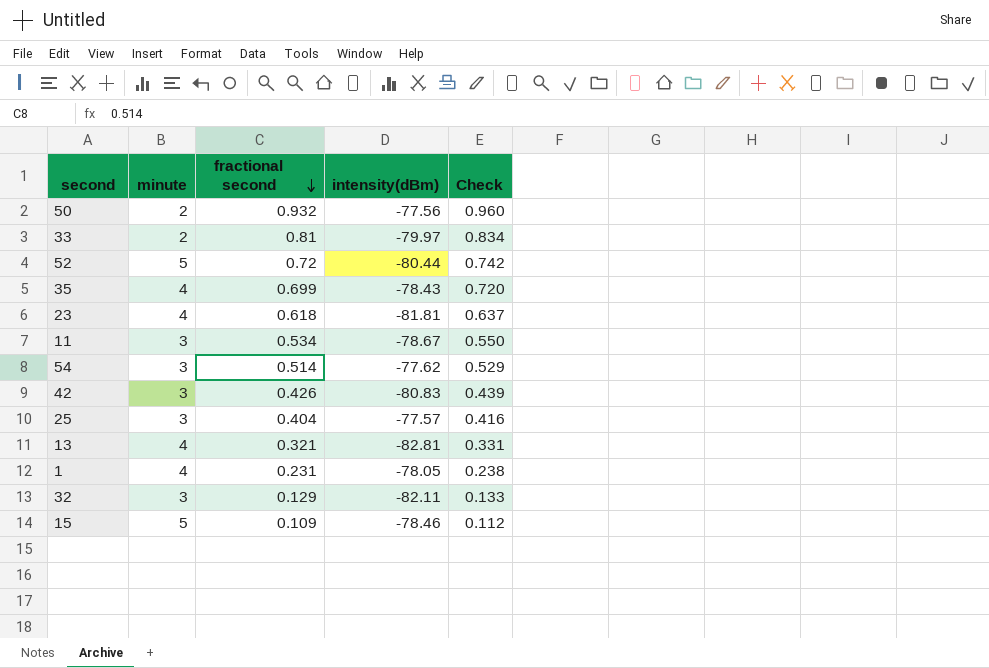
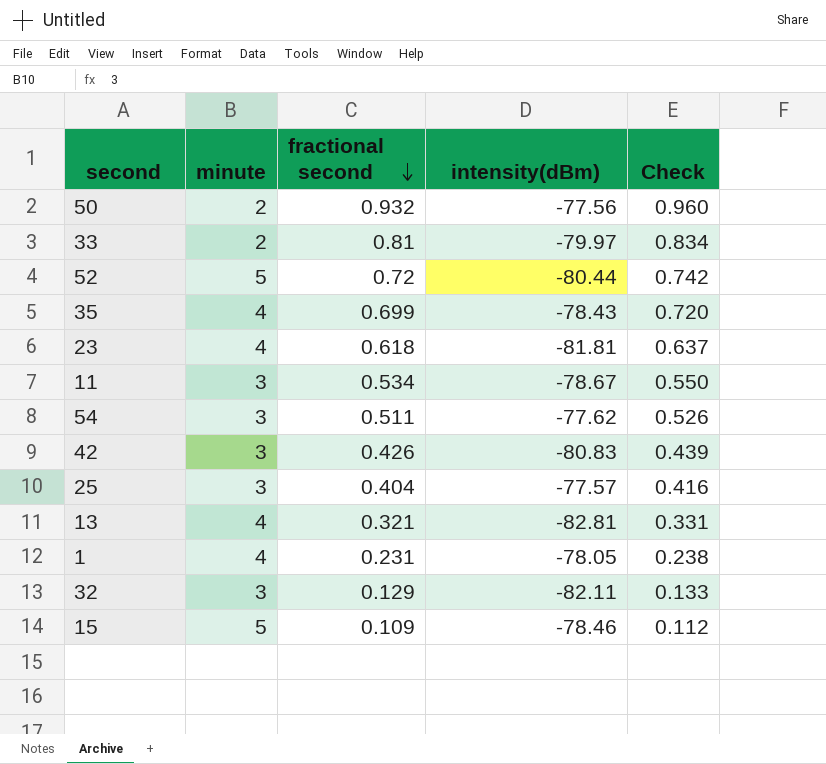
54 | fractional second: 0.514 -> 0.511
54 | Check: 0.529 -> 0.526

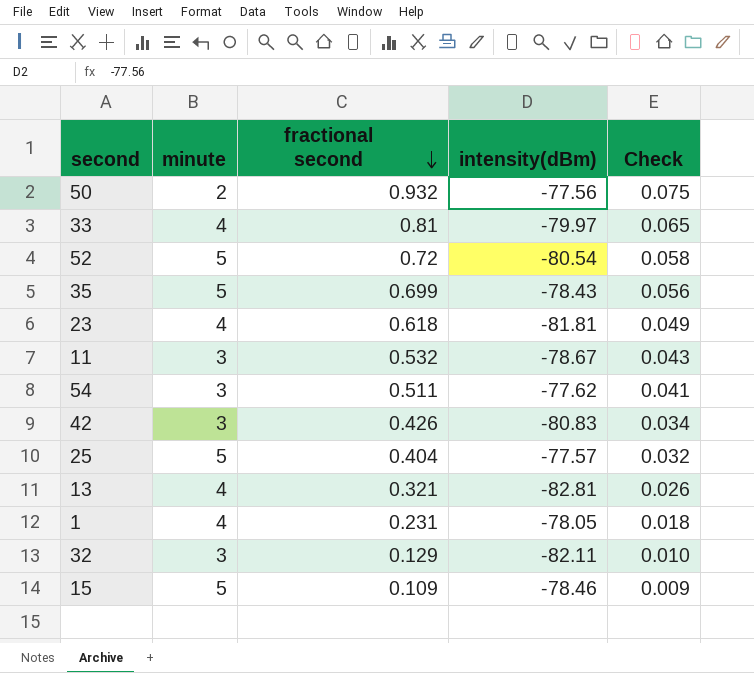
column Check | formula: [fractional second] * 1.03 -> [fractional second] * 0.08
33 | minute: 2 -> 4
52 | intensity(dBm): -80.44 -> -80.54
35 | minute: 4 -> 5
11 | fractional second: 0.534 -> 0.532
25 | minute: 3 -> 5

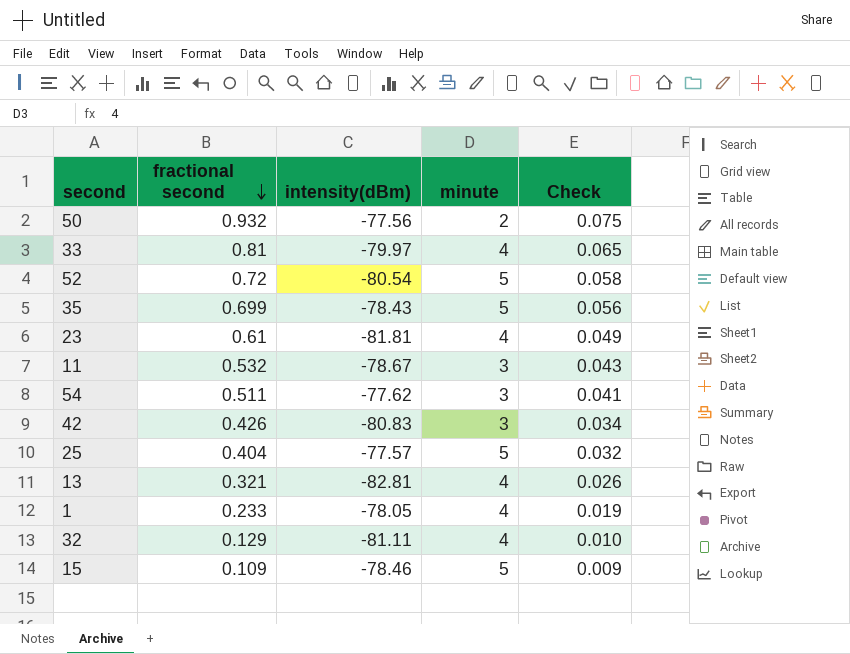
column minute | position: 2 -> 4
23 | fractional second: 0.618 -> 0.61
1 | fractional second: 0.231 -> 0.233
1 | Check: 0.018 -> 0.019
32 | intensity(dBm): -82.11 -> -81.11
32 | minute: 3 -> 4

